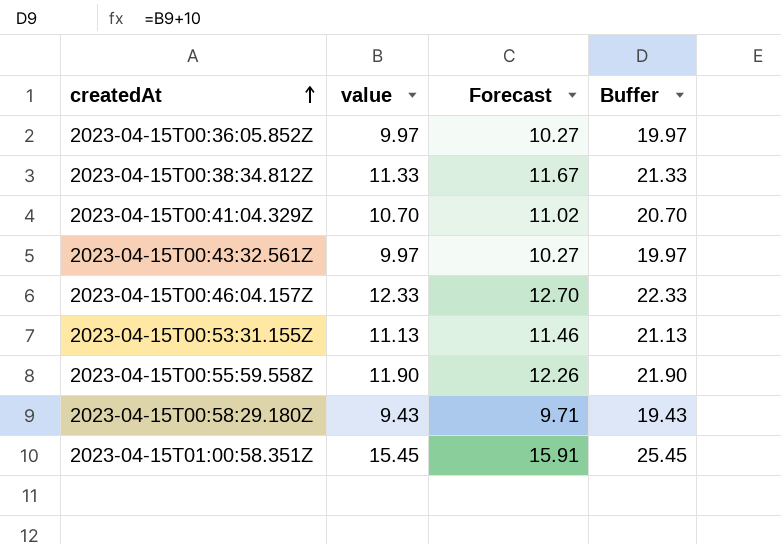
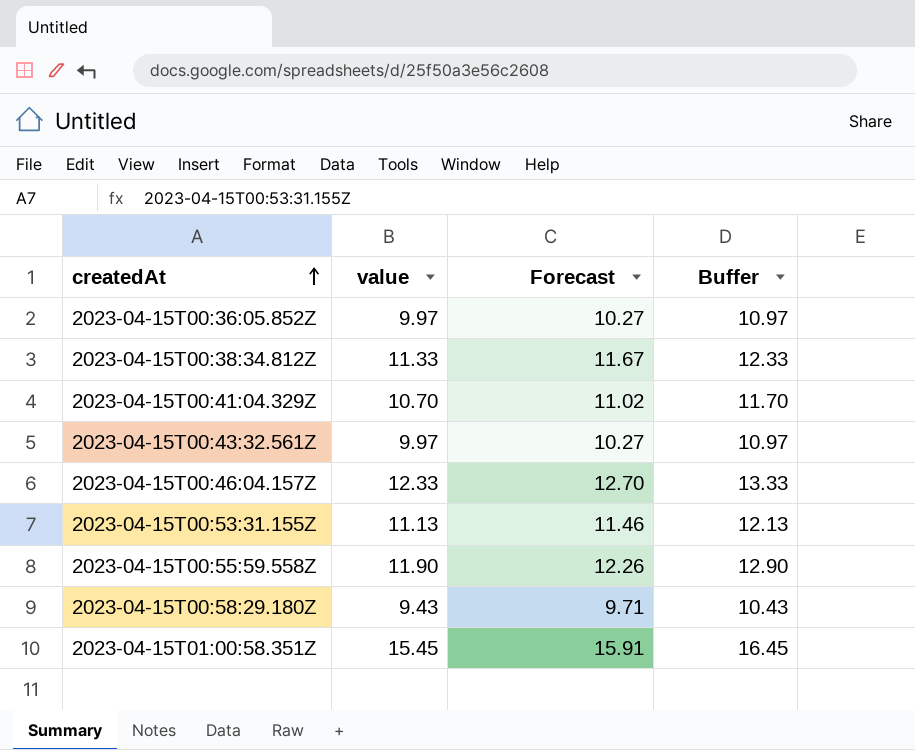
column Buffer | formula: [value] + 10 -> [value] + 1

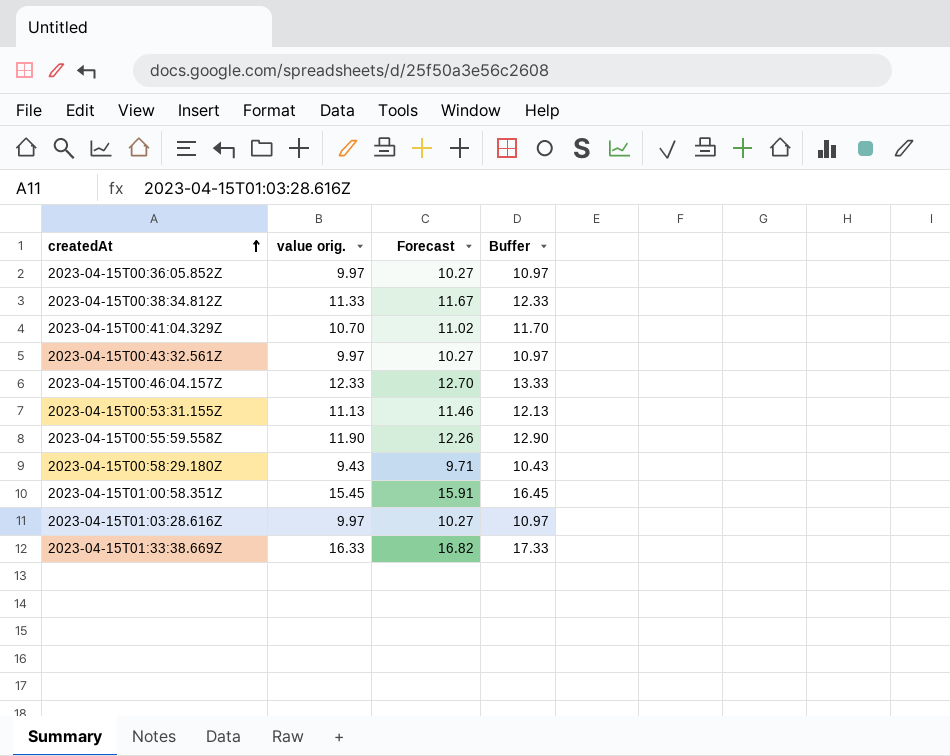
column name: value -> value orig.
row 2023-04-15T01:03:28.616Z: none -> 9.97 | 10.27 | 10.97
row 2023-04-15T01:33:38.669Z: none -> 16.33 | 16.82 | 17.33

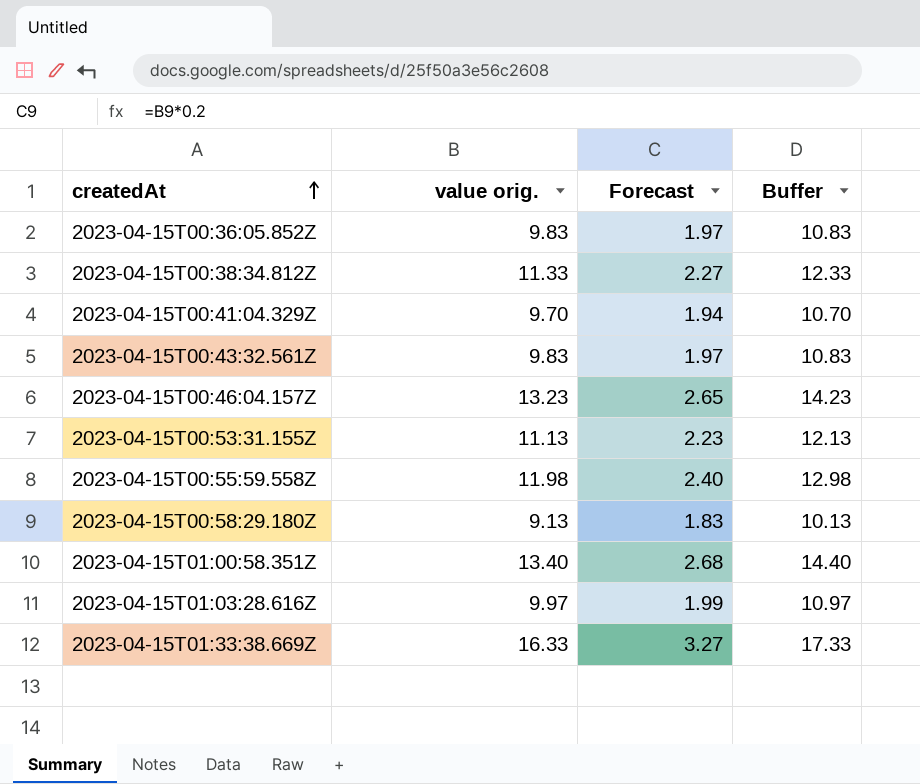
column Forecast | formula: [value orig.] * 1.03 -> [value orig.] * 0.2
2023-04-15T00:36:05.852Z | value orig.: 9.97 -> 9.83
2023-04-15T00:36:05.852Z | Buffer: 10.97 -> 10.83
2023-04-15T00:41:04.329Z | value orig.: 10.70 -> 9.70
2023-04-15T00:41:04.329Z | Buffer: 11.70 -> 10.70
2023-04-15T00:43:32.561Z | value orig.: 9.97 -> 9.83
2023-04-15T00:43:32.561Z | Buffer: 10.97 -> 10.83
2023-04-15T00:46:04.157Z | value orig.: 12.33 -> 13.23
2023-04-15T00:46:04.157Z | Buffer: 13.33 -> 14.23
2023-04-15T00:55:59.558Z | value orig.: 11.90 -> 11.98
2023-04-15T00:55:59.558Z | Buffer: 12.90 -> 12.98
2023-04-15T00:58:29.180Z | value orig.: 9.43 -> 9.13
2023-04-15T00:58:29.180Z | Buffer: 10.43 -> 10.13
2023-04-15T01:00:58.351Z | value orig.: 15.45 -> 13.40
2023-04-15T01:00:58.351Z | Buffer: 16.45 -> 14.40

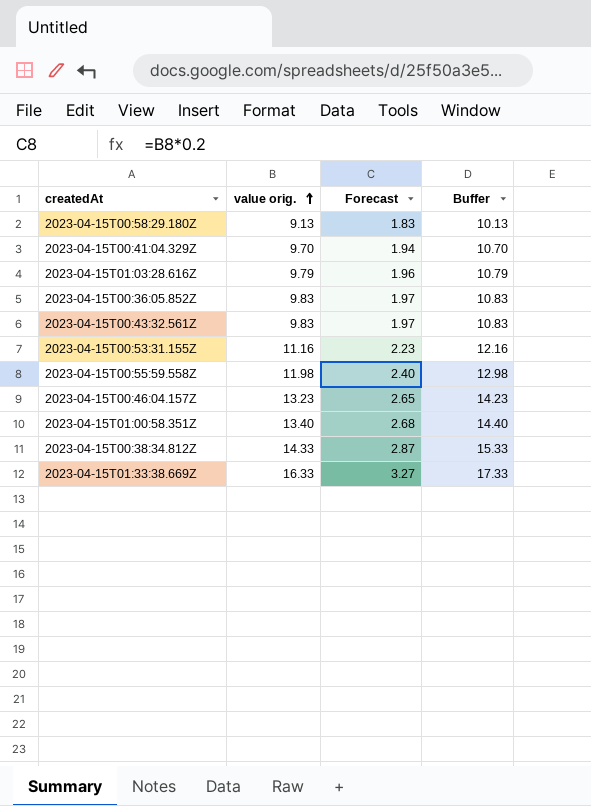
row order: createdAt ascending -> value orig. ascending
2023-04-15T01:03:28.616Z | value orig.: 9.97 -> 9.79
2023-04-15T01:03:28.616Z | Forecast: 1.99 -> 1.96
2023-04-15T01:03:28.616Z | Buffer: 10.97 -> 10.79
2023-04-15T00:53:31.155Z | value orig.: 11.13 -> 11.16
2023-04-15T00:53:31.155Z | Buffer: 12.13 -> 12.16
2023-04-15T00:38:34.812Z | value orig.: 11.33 -> 14.33
2023-04-15T00:38:34.812Z | Forecast: 2.27 -> 2.87
2023-04-15T00:38:34.812Z | Buffer: 12.33 -> 15.33

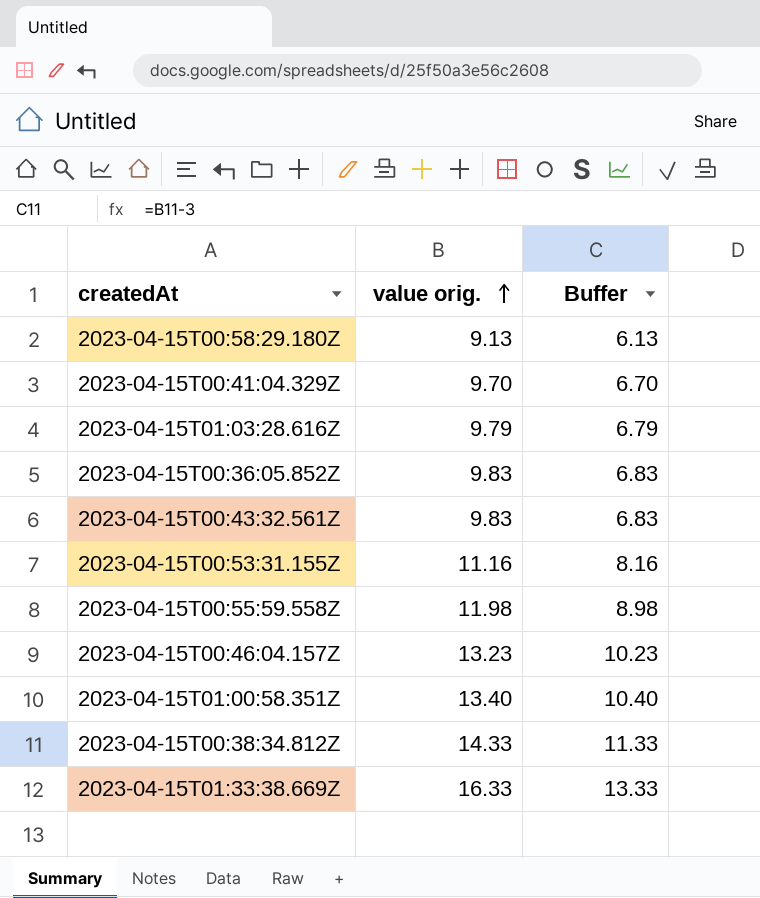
column Forecast | formula: [value orig.] * 0.2 -> none
column Buffer | formula: [value orig.] + 1 -> [value orig.] - 3

